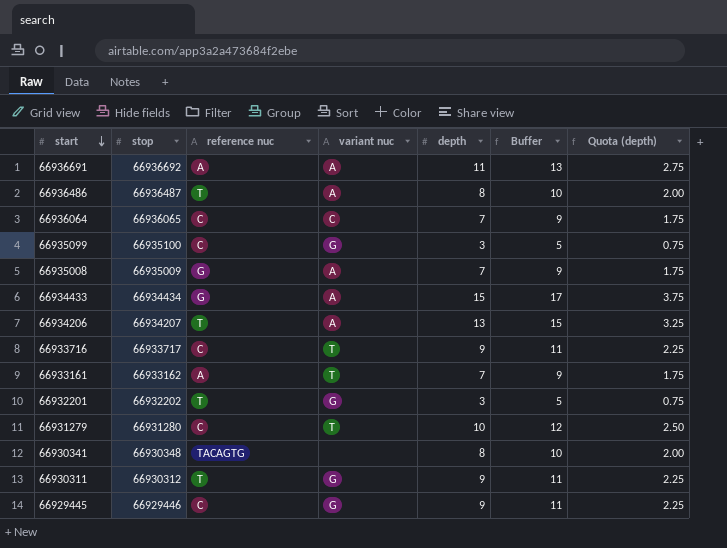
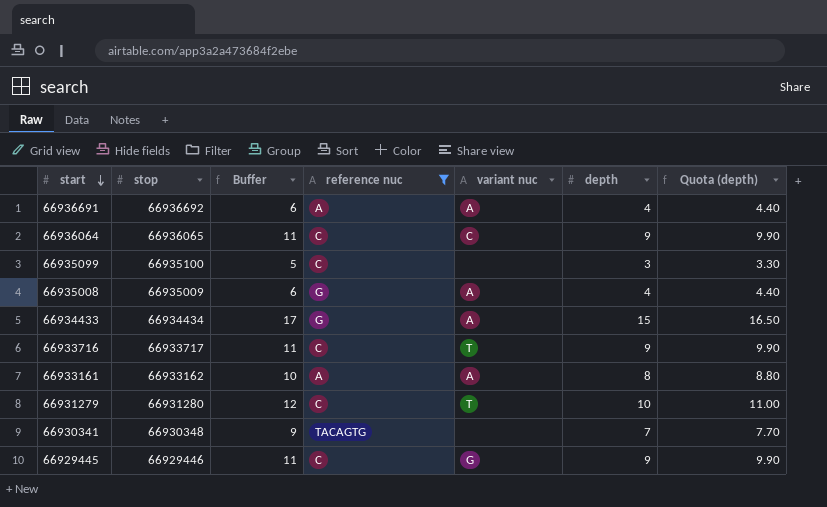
filter: none -> reference nuc != T
column Buffer | position: 6 -> 3
column Quota (depth) | formula: [depth] * 0.25 -> [depth] * 1.1
66936691 | Buffer: 13 -> 6
66936691 | depth: 11 -> 4
66936064 | Buffer: 9 -> 11
66936064 | depth: 7 -> 9
66935099 | variant nuc: G -> none
66935008 | Buffer: 9 -> 6
66935008 | depth: 7 -> 4
66933161 | Buffer: 9 -> 10
66933161 | variant nuc: T -> A
66933161 | depth: 7 -> 8
66930341 | Buffer: 10 -> 9
66930341 | depth: 8 -> 7

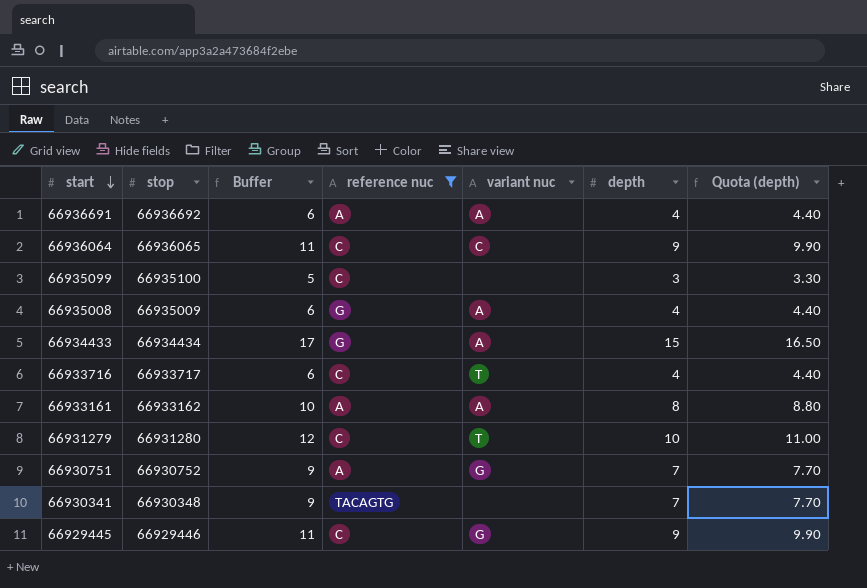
66933716 | Buffer: 11 -> 6
66933716 | depth: 9 -> 4
66933716 | Quota (depth): 9.90 -> 4.40
row 66930751: none -> 66930752 | 9 | A | G | 7 | 7.70

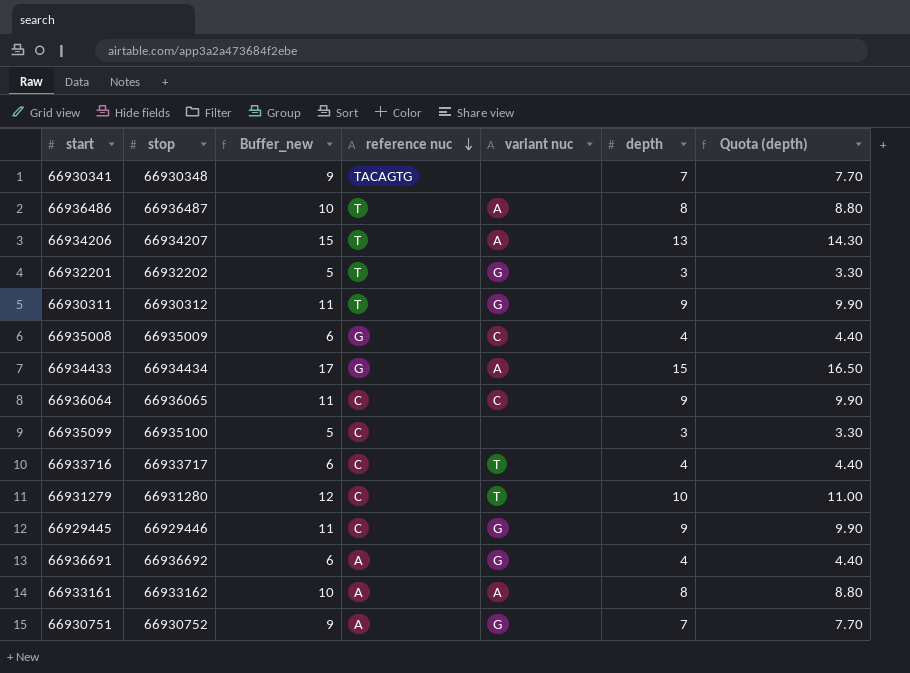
filter: reference nuc != T -> none
row order: start descending -> reference nuc descending
column name: Buffer -> Buffer_new
66935008 | variant nuc: A -> C
66936691 | variant nuc: A -> G

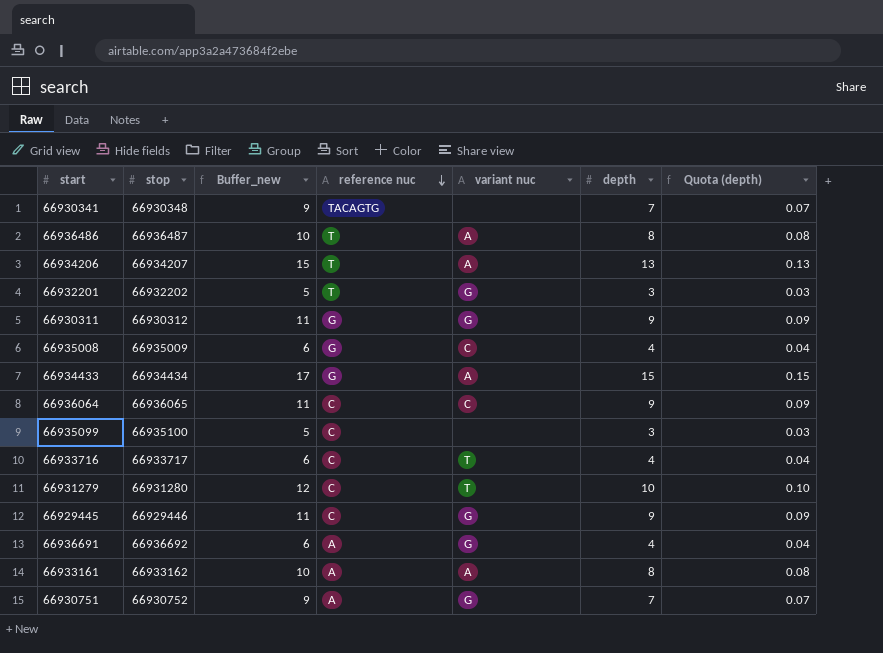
column Quota (depth) | formula: [depth] * 1.1 -> [depth] * 0.01
66930311 | reference nuc: T -> G

